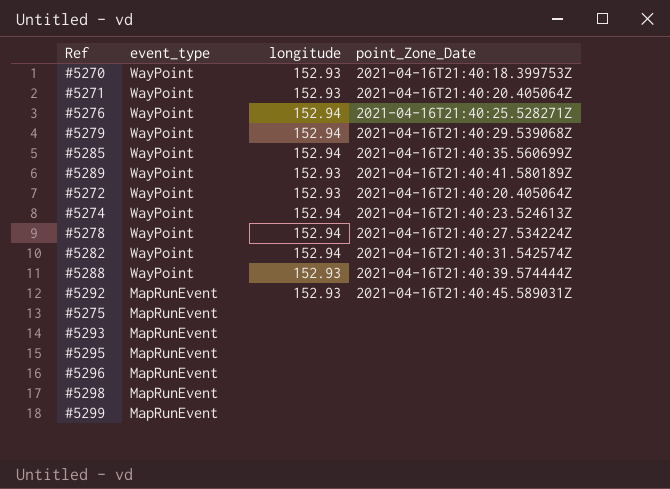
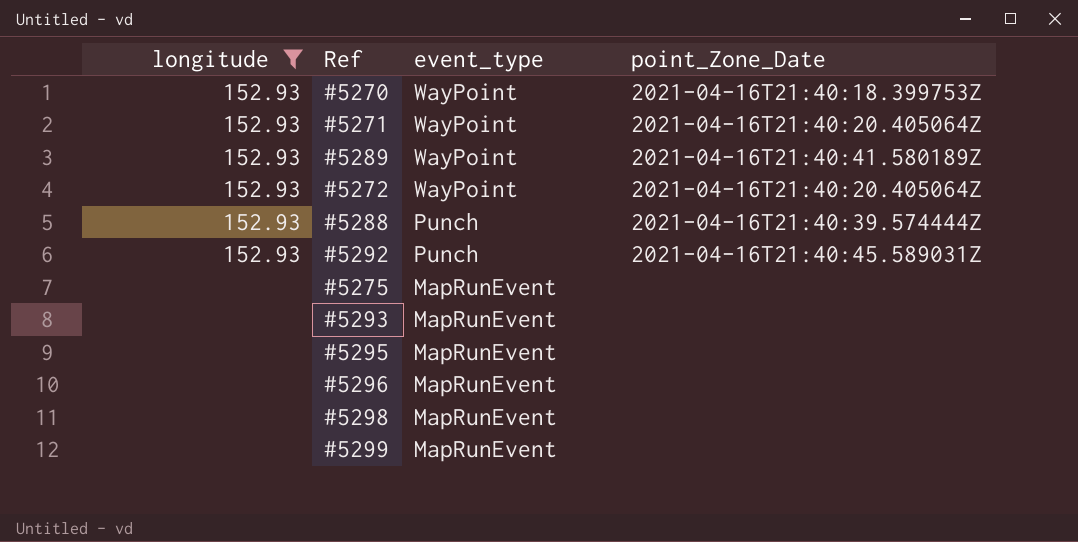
filter: none -> longitude != 152.94
column longitude | position: 3 -> 1
#5288 | event_type: WayPoint -> Punch
#5292 | event_type: MapRunEvent -> Punch

